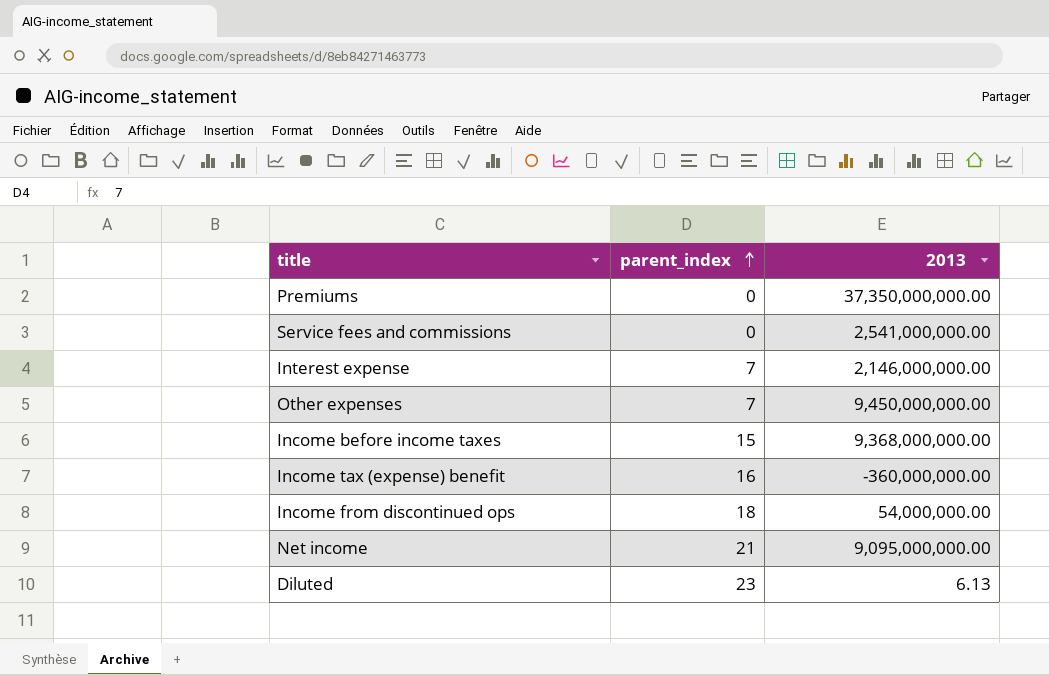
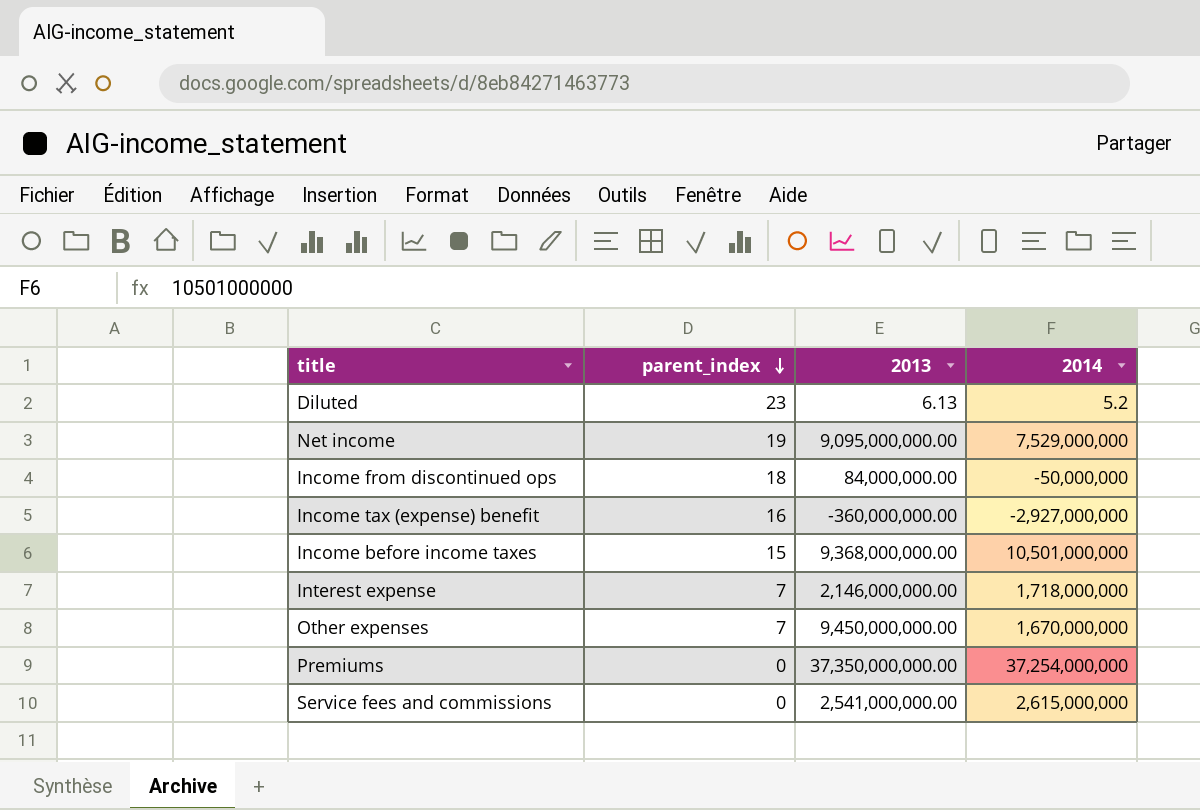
row order: parent_index ascending -> parent_index descending
column 2014 | position: none -> 4
Net income | parent_index: 21 -> 19
Income from discontinued ops | 2013: 54,000,000.00 -> 84,000,000.00

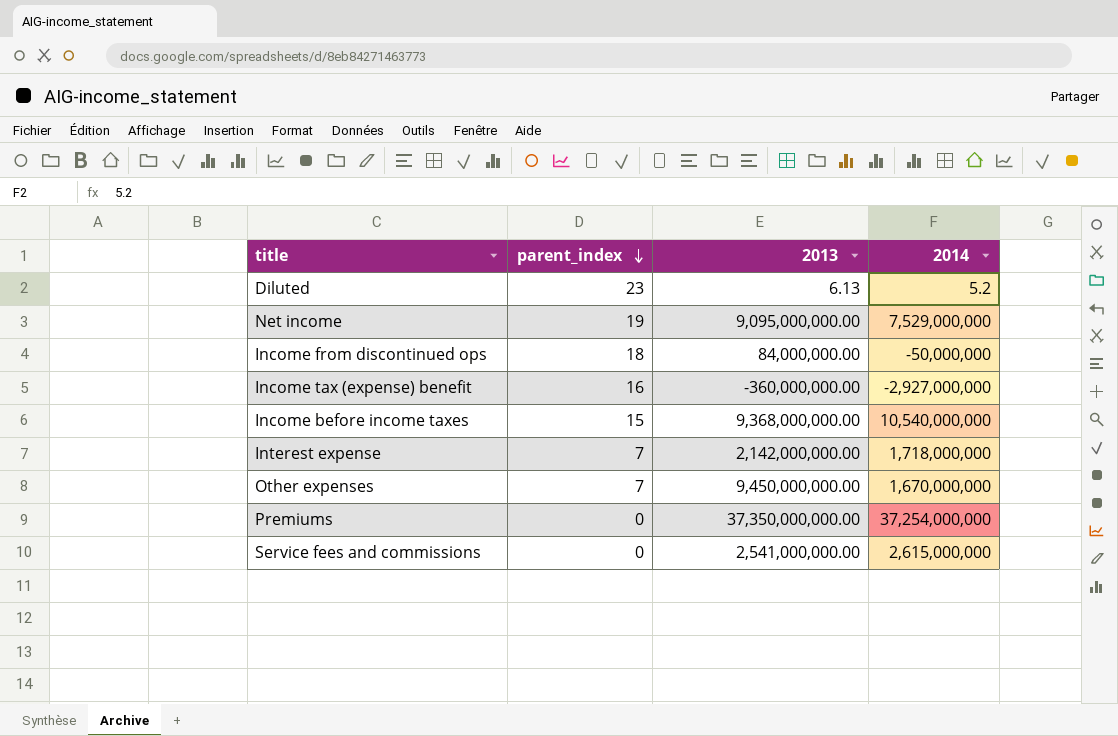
Income before income taxes | 2014: 10,501,000,000 -> 10,540,000,000
Interest expense | 2013: 2,146,000,000.00 -> 2,142,000,000.00

